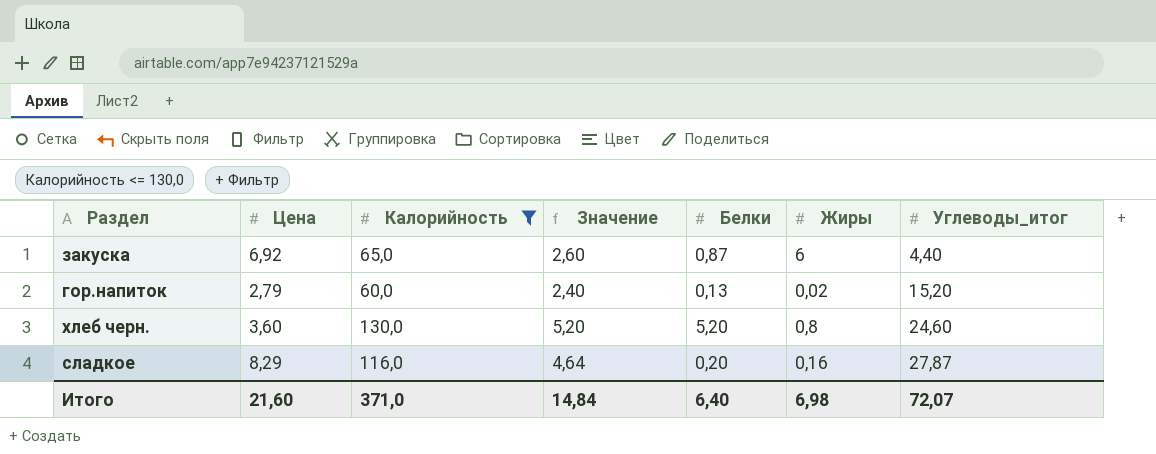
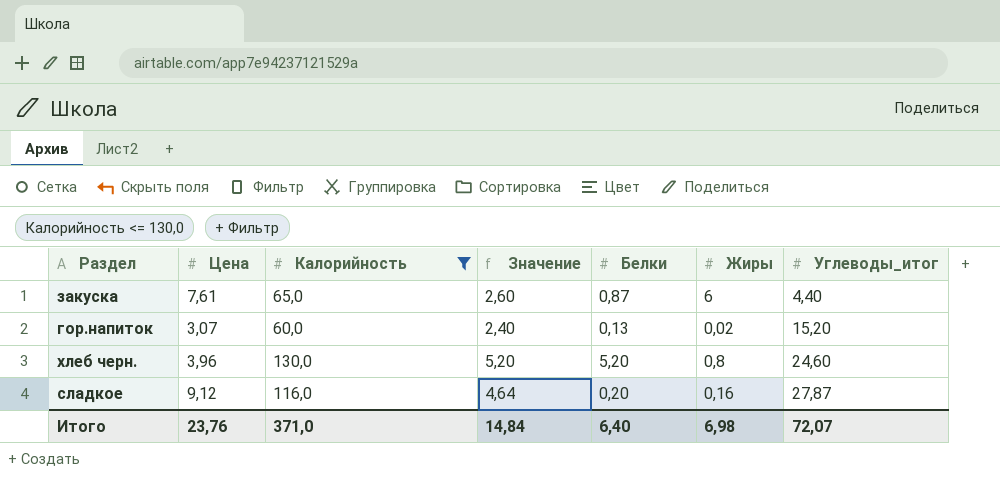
закуска | Цена: 6,92 -> 7,61
гор.напиток | Цена: 2,79 -> 3,07
хлеб черн. | Цена: 3,60 -> 3,96
сладкое | Цена: 8,29 -> 9,12
Итого | Цена: 21,60 -> 23,76

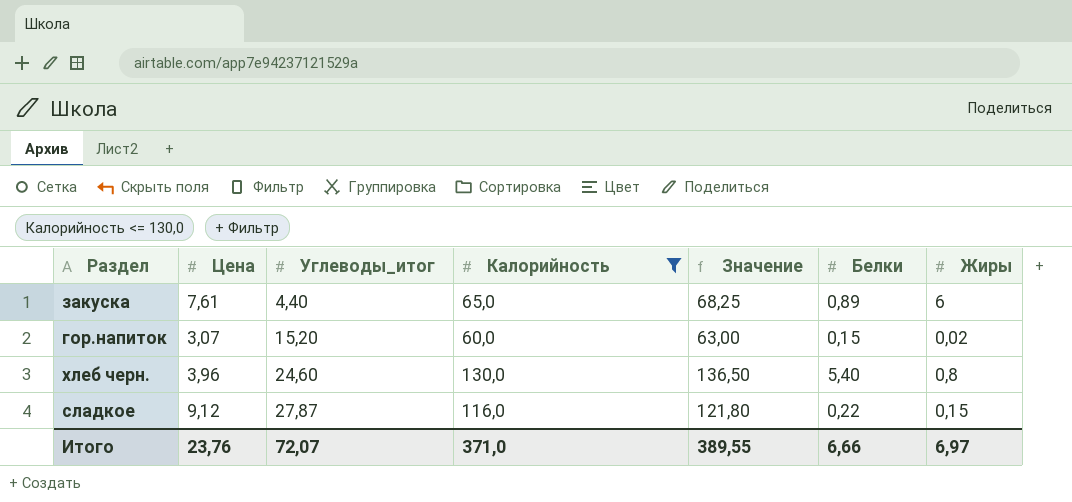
column Углеводы_итог | position: 7 -> 3
column Значение | formula: [Калорийность] * 0,04 -> [Калорийность] * 1,05
закуска | Белки: 0,87 -> 0,89
гор.напиток | Белки: 0,13 -> 0,15
хлеб черн. | Белки: 5,20 -> 5,40
сладкое | Белки: 0,20 -> 0,22
сладкое | Жиры: 0,16 -> 0,15
Итого | Значение: 14,84 -> 389,55
Итого | Белки: 6,40 -> 6,66
Итого | Жиры: 6,98 -> 6,97

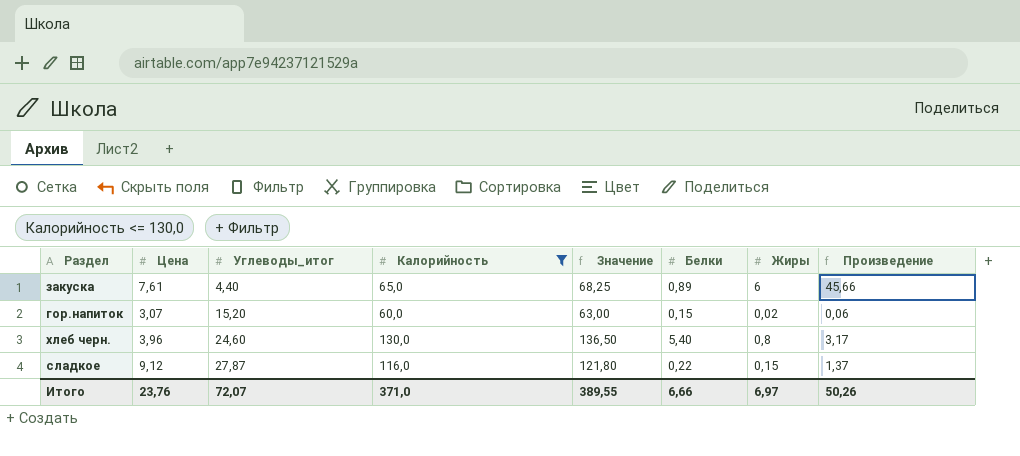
column Произведение | formula: none -> [Цена] * [Жиры]

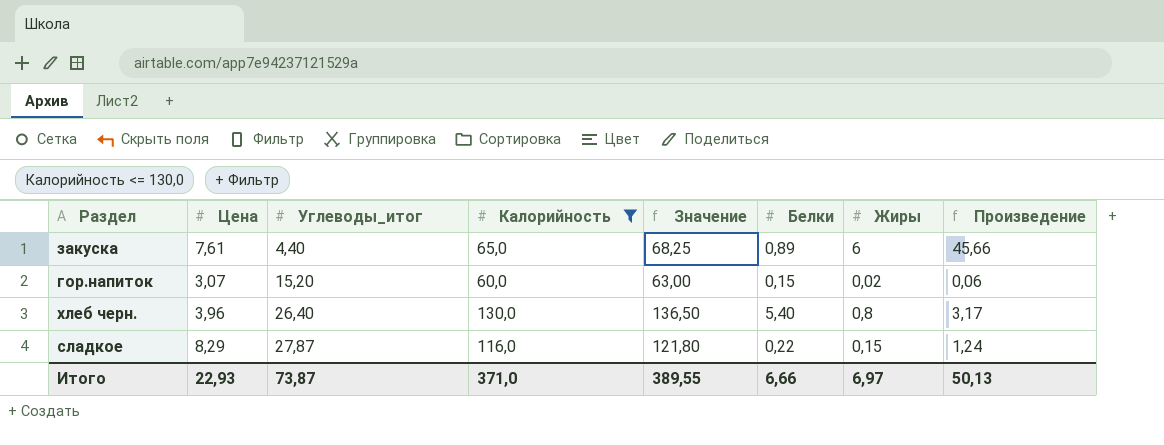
хлеб черн. | Углеводы_итог: 24,60 -> 26,40
сладкое | Цена: 9,12 -> 8,29
сладкое | Произведение: 1,37 -> 1,24
Итого | Цена: 23,76 -> 22,93
Итого | Углеводы_итог: 72,07 -> 73,87
Итого | Произведение: 50,26 -> 50,13

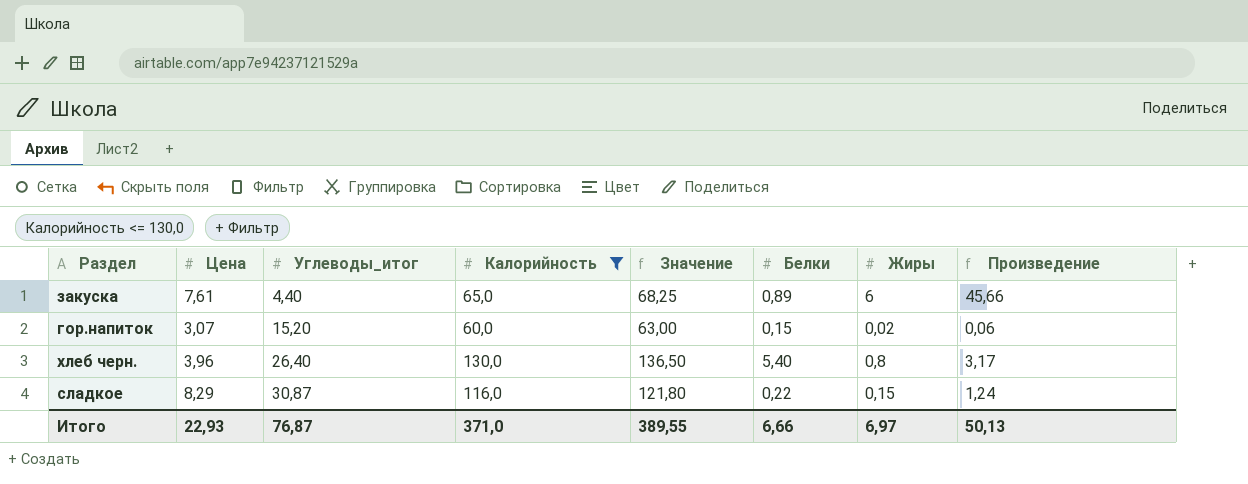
сладкое | Углеводы_итог: 27,87 -> 30,87
Итого | Углеводы_итог: 73,87 -> 76,87

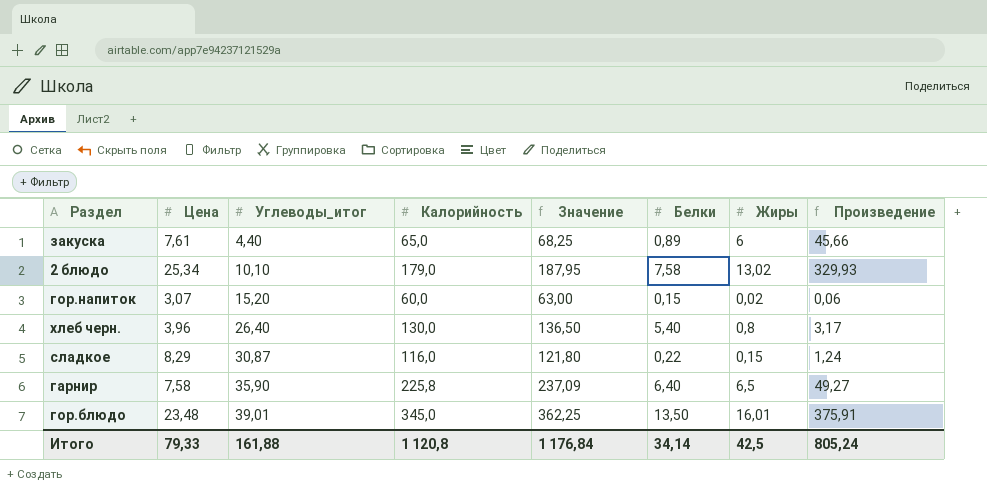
filter: Калорийность <= 130,0 -> none
Итого | Цена: 22,93 -> 79,33
Итого | Углеводы_итог: 76,87 -> 161,88
Итого | Калорийность: 371,0 -> 1 120,8
Итого | Значение: 389,55 -> 1 176,84
Итого | Белки: 6,66 -> 34,14
Итого | Жиры: 6,97 -> 42,5
Итого | Произведение: 50,13 -> 805,24

